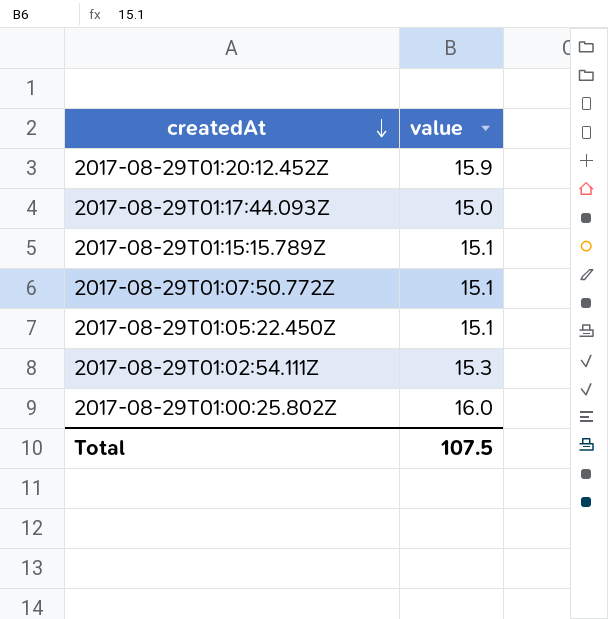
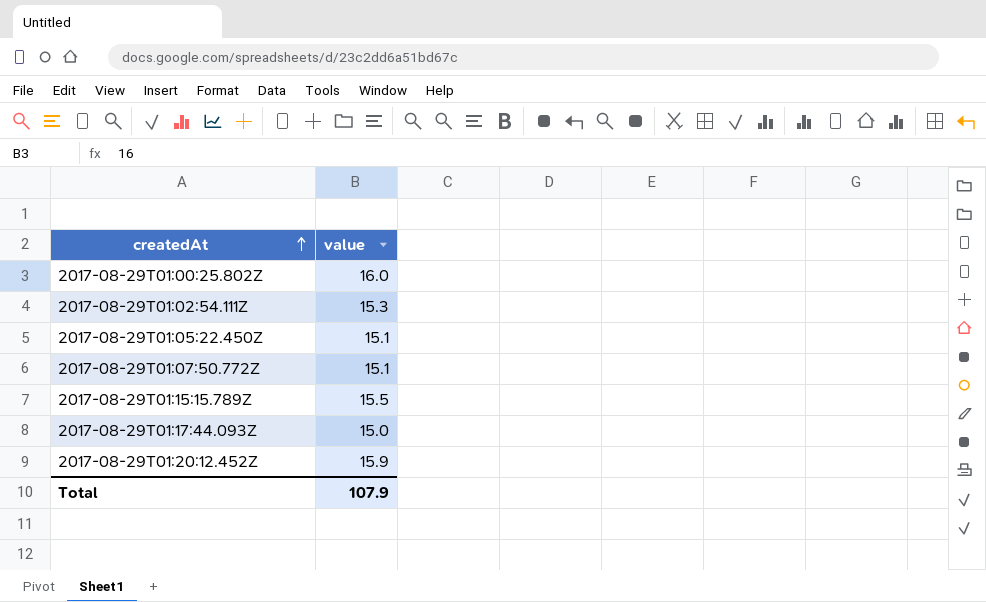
row order: createdAt descending -> createdAt ascending
2017-08-29T01:15:15.789Z | value: 15.1 -> 15.5
Total | value: 107.5 -> 107.9

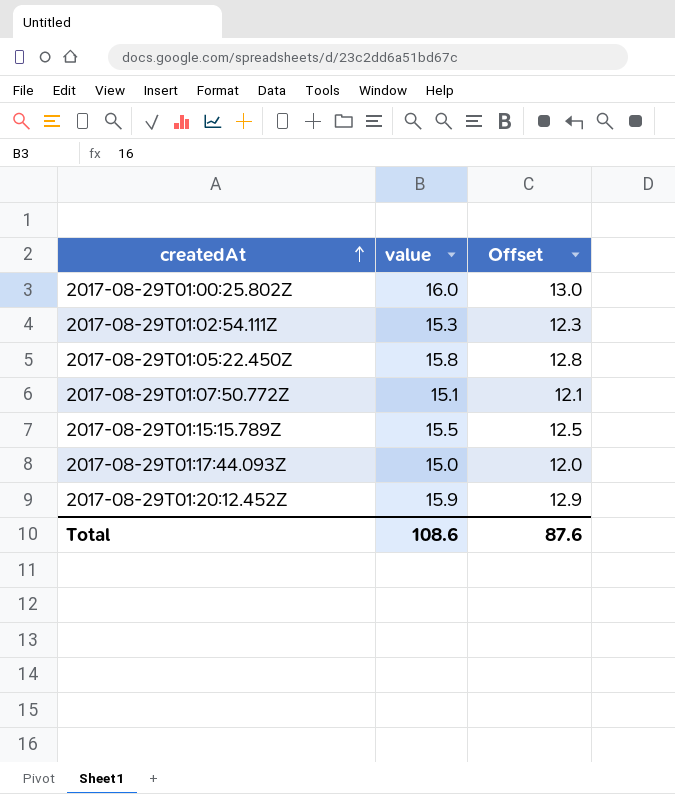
column Offset | formula: none -> [value] - 3
2017-08-29T01:05:22.450Z | value: 15.1 -> 15.8
Total | value: 107.9 -> 108.6

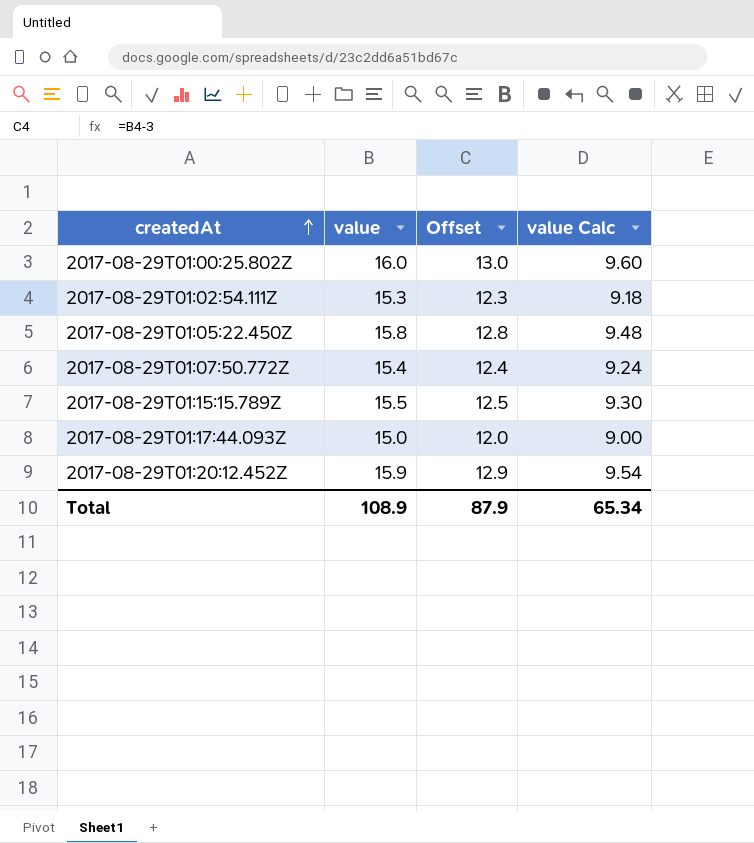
column value Calc | formula: none -> [value] * 0.6
2017-08-29T01:07:50.772Z | value: 15.1 -> 15.4
2017-08-29T01:07:50.772Z | Offset: 12.1 -> 12.4
Total | value: 108.6 -> 108.9
Total | Offset: 87.6 -> 87.9

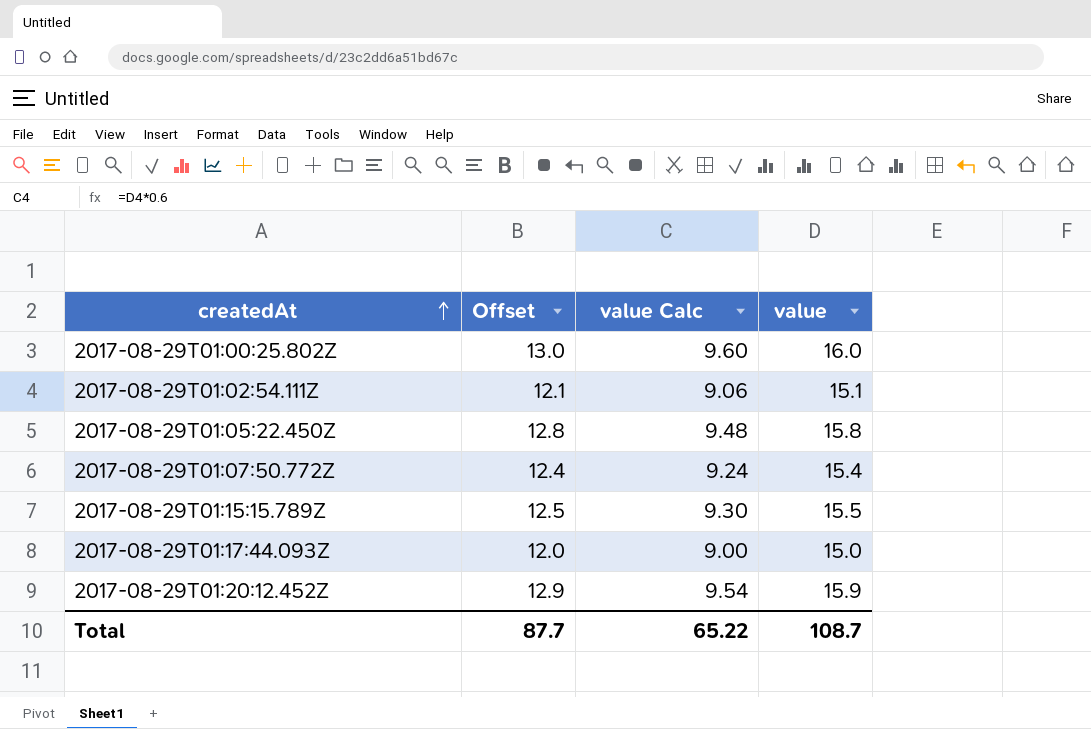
column value | position: 2 -> 4
2017-08-29T01:02:54.111Z | Offset: 12.3 -> 12.1
2017-08-29T01:02:54.111Z | value Calc: 9.18 -> 9.06
2017-08-29T01:02:54.111Z | value: 15.3 -> 15.1
Total | Offset: 87.9 -> 87.7
Total | value Calc: 65.34 -> 65.22
Total | value: 108.9 -> 108.7

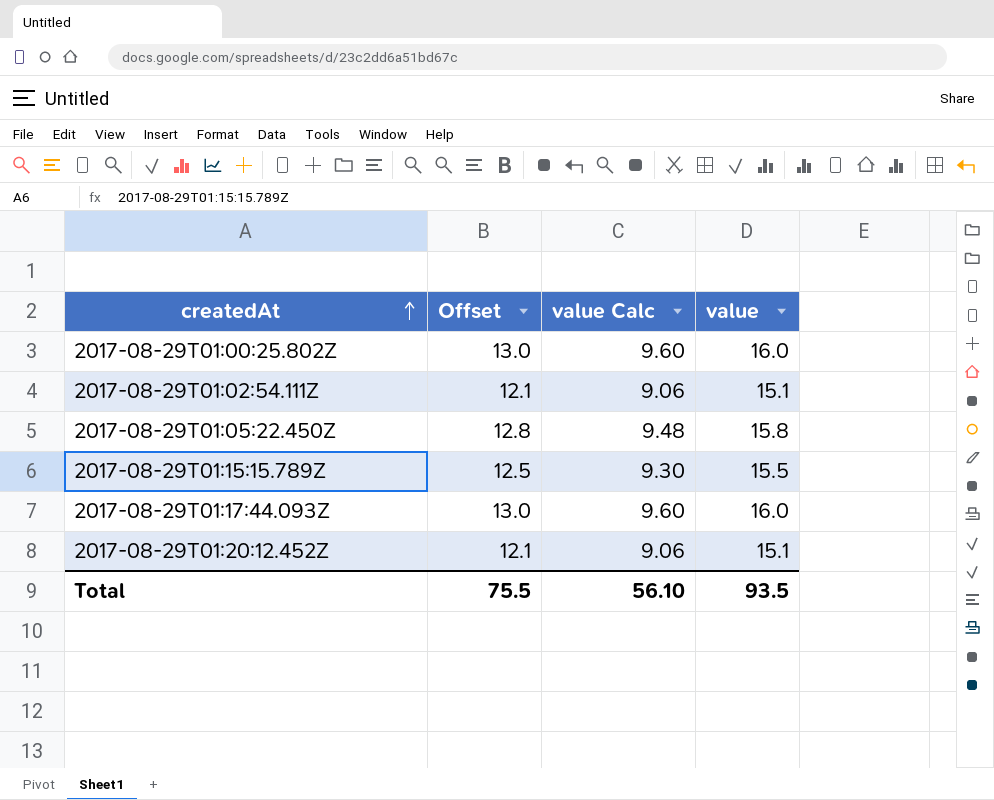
row 2017-08-29T01:07:50.772Z: 12.4 | 9.24 | 15.4 -> none
2017-08-29T01:17:44.093Z | Offset: 12.0 -> 13.0
2017-08-29T01:17:44.093Z | value Calc: 9.00 -> 9.60
2017-08-29T01:17:44.093Z | value: 15.0 -> 16.0
2017-08-29T01:20:12.452Z | Offset: 12.9 -> 12.1
2017-08-29T01:20:12.452Z | value Calc: 9.54 -> 9.06
2017-08-29T01:20:12.452Z | value: 15.9 -> 15.1
Total | Offset: 87.7 -> 75.5
Total | value Calc: 65.22 -> 56.10
Total | value: 108.7 -> 93.5

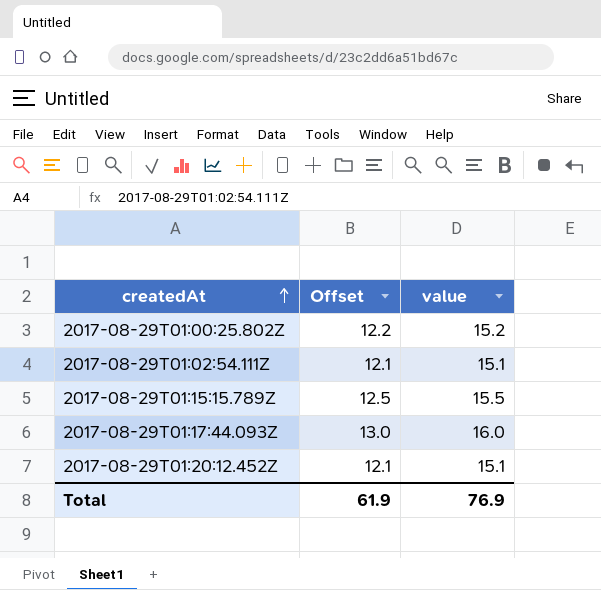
column value Calc | formula: [value] * 0.6 -> none
row 2017-08-29T01:05:22.450Z: 12.8 | 9.48 | 15.8 -> none
2017-08-29T01:00:25.802Z | Offset: 13.0 -> 12.2
2017-08-29T01:00:25.802Z | value: 16.0 -> 15.2
Total | Offset: 75.5 -> 61.9
Total | value: 93.5 -> 76.9

